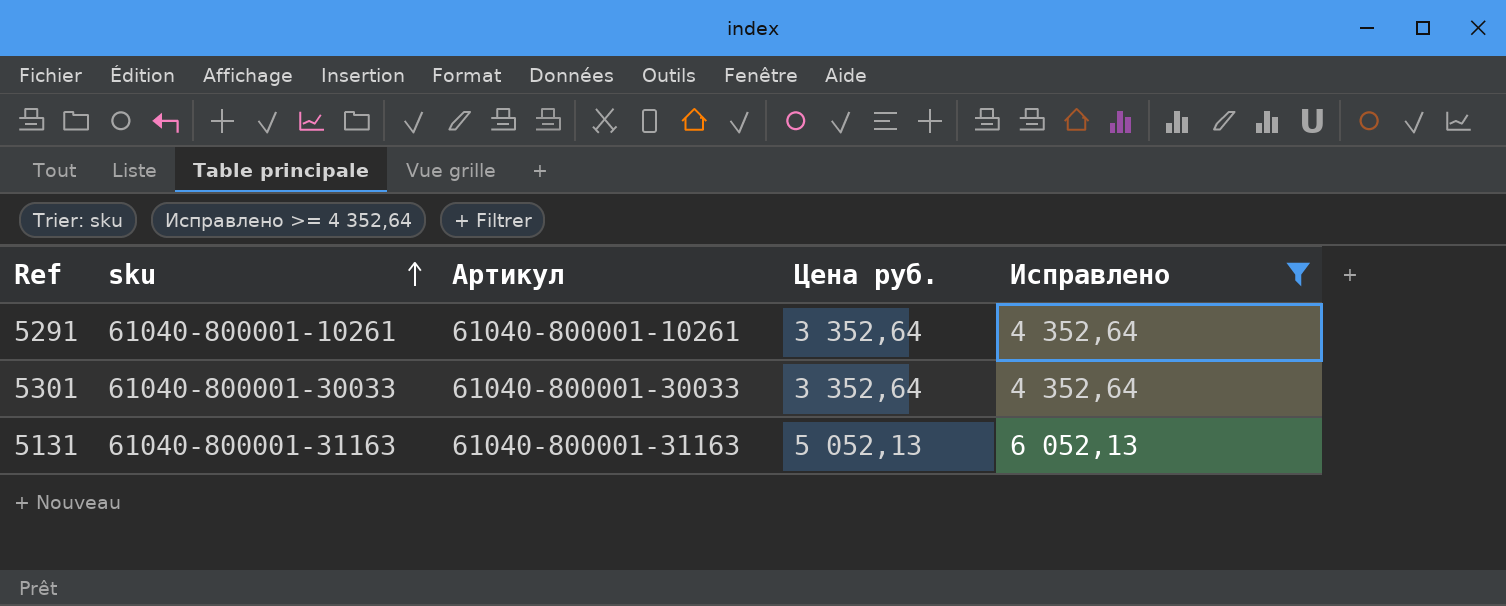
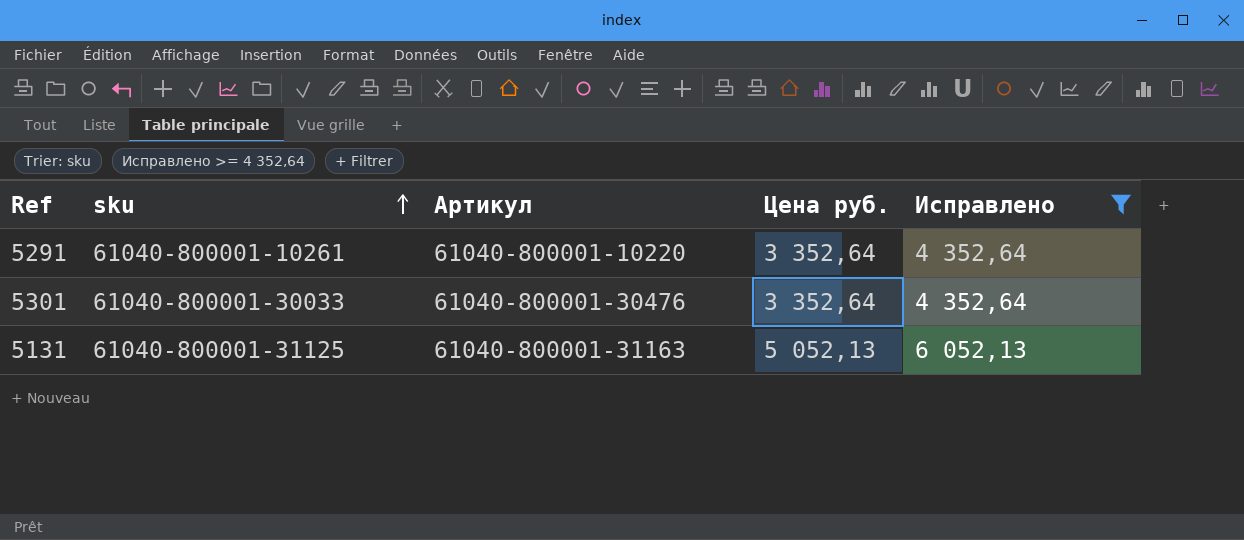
5291 | Артикул: 61040-800001-10261 -> 61040-800001-10220
5301 | Артикул: 61040-800001-30033 -> 61040-800001-30476
5131 | sku: 61040-800001-31163 -> 61040-800001-31125

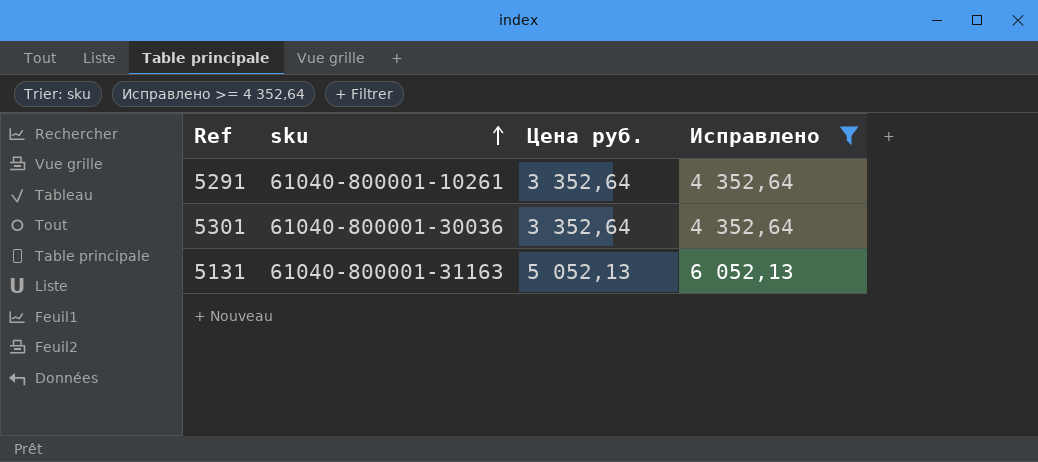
column Артикул | position: 3 -> none
5301 | sku: 61040-800001-30033 -> 61040-800001-30036
5131 | sku: 61040-800001-31125 -> 61040-800001-31163

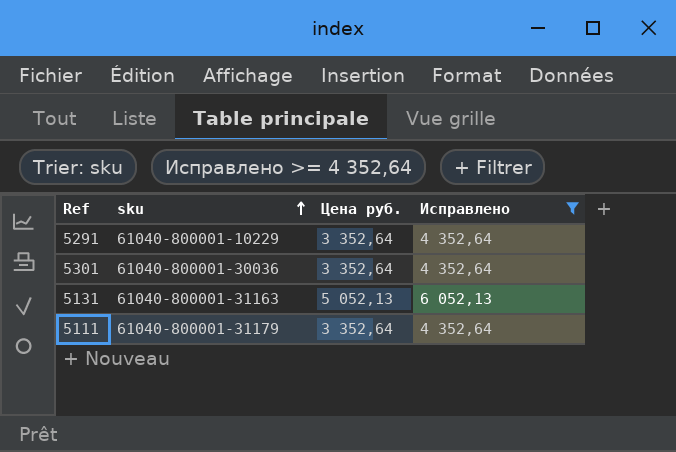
5291 | sku: 61040-800001-10261 -> 61040-800001-10229
row 5111: none -> 61040-800001-31179 | 3 352,64 | 4 352,64

